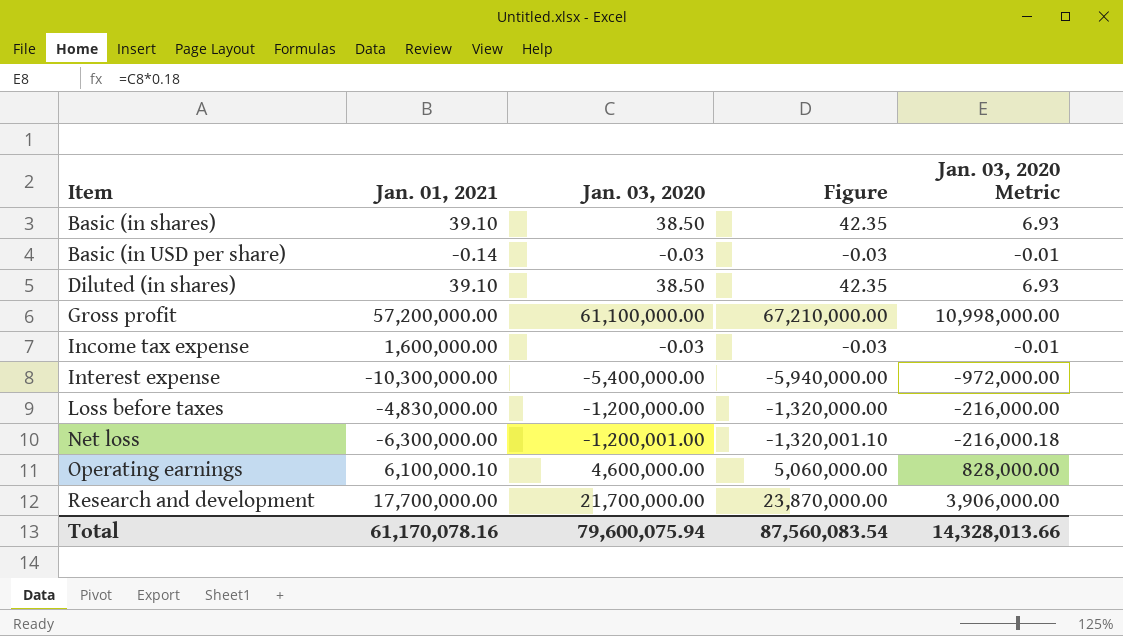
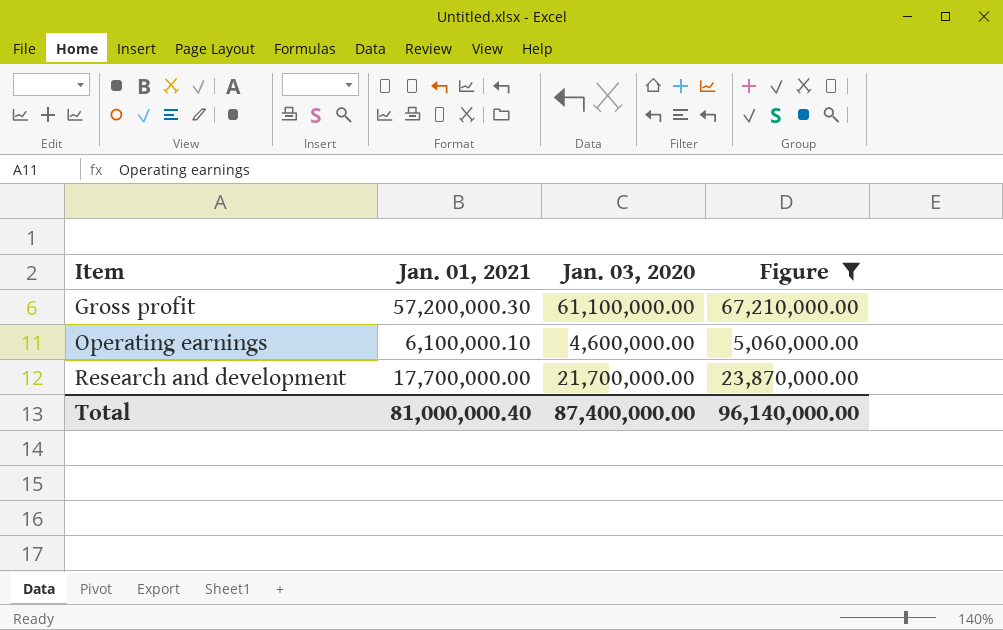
filter: none -> Figure >= 5,060,000.00
column Jan. 03, 2020 Metric | formula: [Jan. 03, 2020] * 0.18 -> none
Gross profit | Jan. 01, 2021: 57,200,000.00 -> 57,200,000.30
Total | Jan. 01, 2021: 61,170,078.16 -> 81,000,000.40
Total | Jan. 03, 2020: 79,600,075.94 -> 87,400,000.00
Total | Figure: 87,560,083.54 -> 96,140,000.00

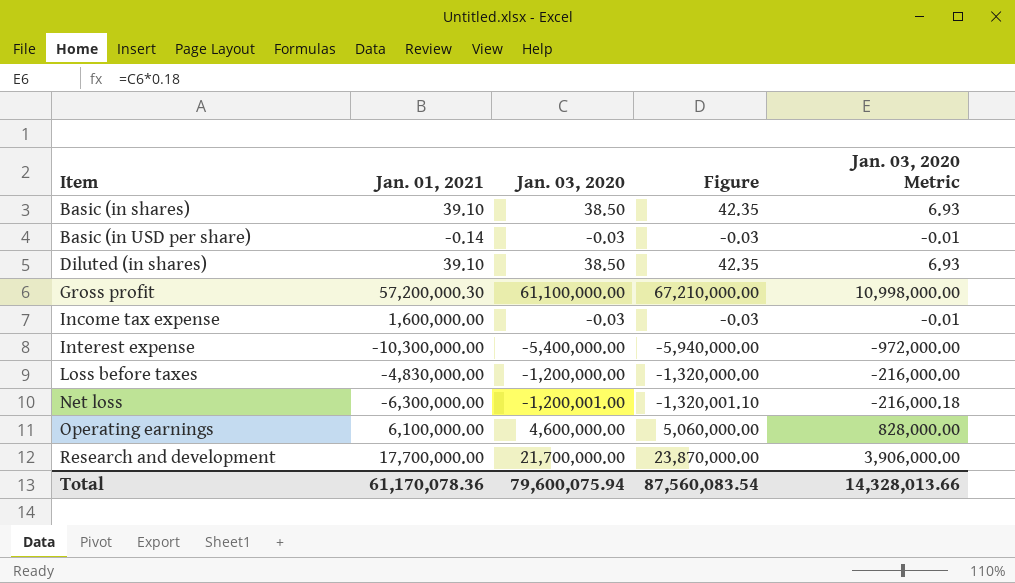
filter: Figure >= 5,060,000.00 -> none
column Jan. 03, 2020 Metric | formula: none -> [Jan. 03, 2020] * 0.18
Operating earnings | Jan. 01, 2021: 6,100,000.10 -> 6,100,000.00
Total | Jan. 01, 2021: 81,000,000.40 -> 61,170,078.36
Total | Jan. 03, 2020: 87,400,000.00 -> 79,600,075.94
Total | Figure: 96,140,000.00 -> 87,560,083.54

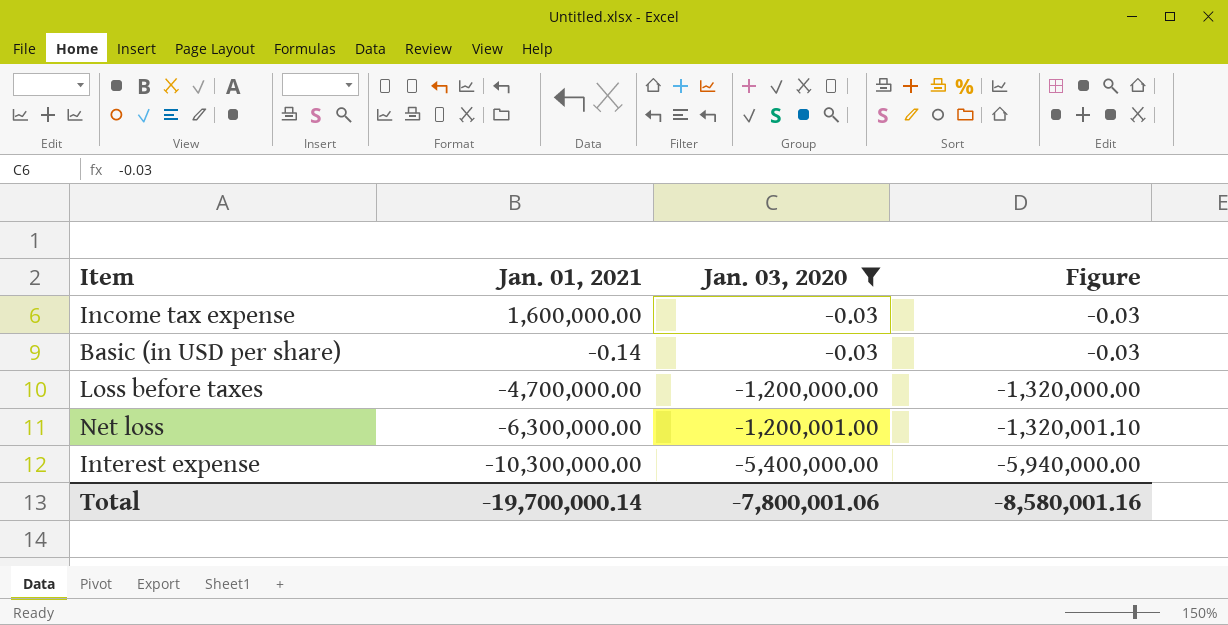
filter: none -> Jan. 03, 2020 <= -0.03
row order: Item ascending -> Jan. 01, 2021 descending
column Jan. 03, 2020 Metric | formula: [Jan. 03, 2020] * 0.18 -> none
Loss before taxes | Jan. 01, 2021: -4,830,000.00 -> -4,700,000.00
Total | Jan. 01, 2021: 61,170,078.36 -> -19,700,000.14
Total | Jan. 03, 2020: 79,600,075.94 -> -7,800,001.06
Total | Figure: 87,560,083.54 -> -8,580,001.16

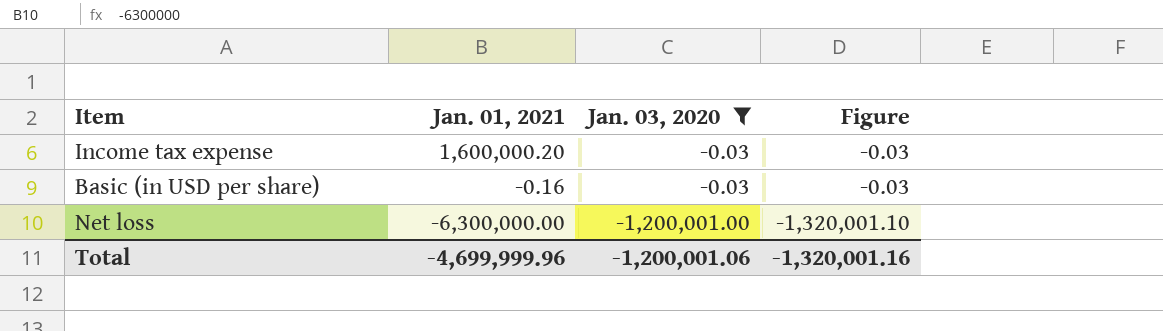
row Loss before taxes: -4,700,000.00 | -1,200,000.00 | -1,320,000.00 -> none
row Interest expense: -10,300,000.00 | -5,400,000.00 | -5,940,000.00 -> none
Income tax expense | Jan. 01, 2021: 1,600,000.00 -> 1,600,000.20
Basic (in USD per share) | Jan. 01, 2021: -0.14 -> -0.16
Total | Jan. 01, 2021: -19,700,000.14 -> -4,699,999.96
Total | Jan. 03, 2020: -7,800,001.06 -> -1,200,001.06
Total | Figure: -8,580,001.16 -> -1,320,001.16

